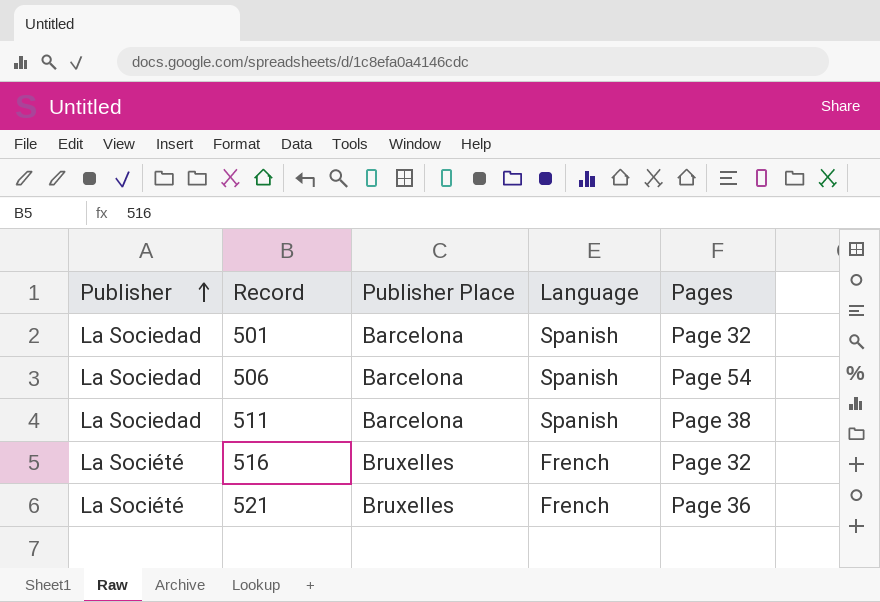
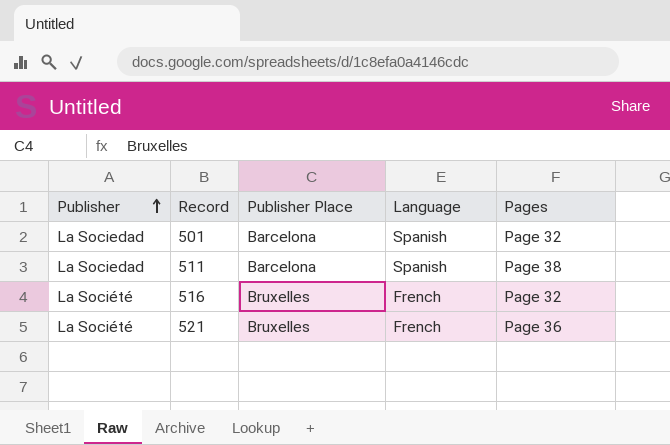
row 506: La Sociedad | Barcelona | Spanish | Page 54 -> none

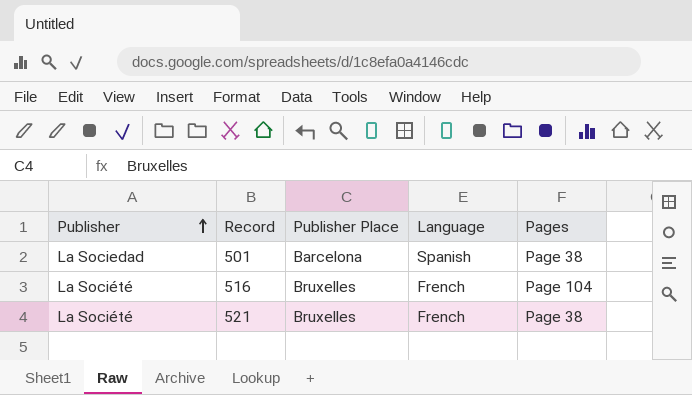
row 511: La Sociedad | Barcelona | Spanish | Page 38 -> none
501 | Pages: Page 32 -> Page 38
516 | Pages: Page 32 -> Page 104
521 | Pages: Page 36 -> Page 38

